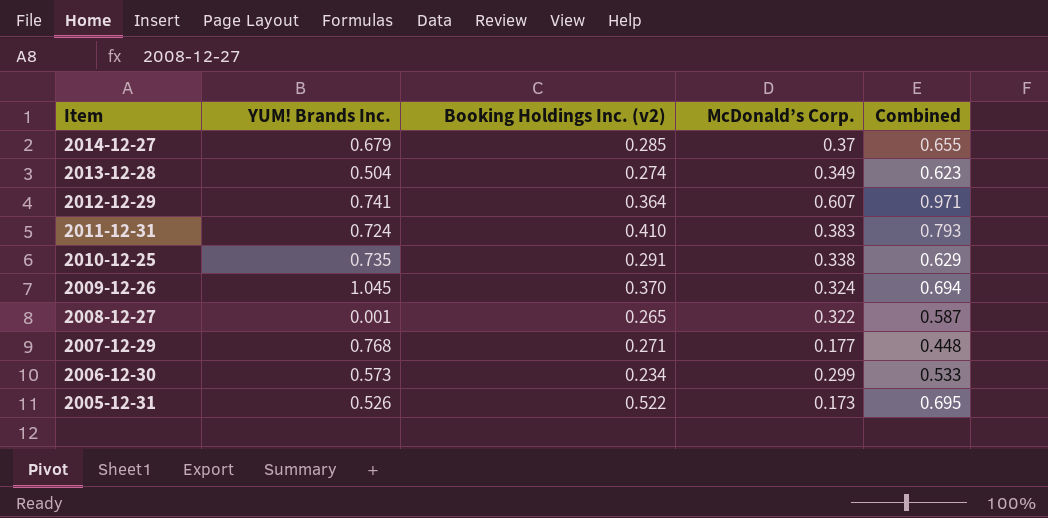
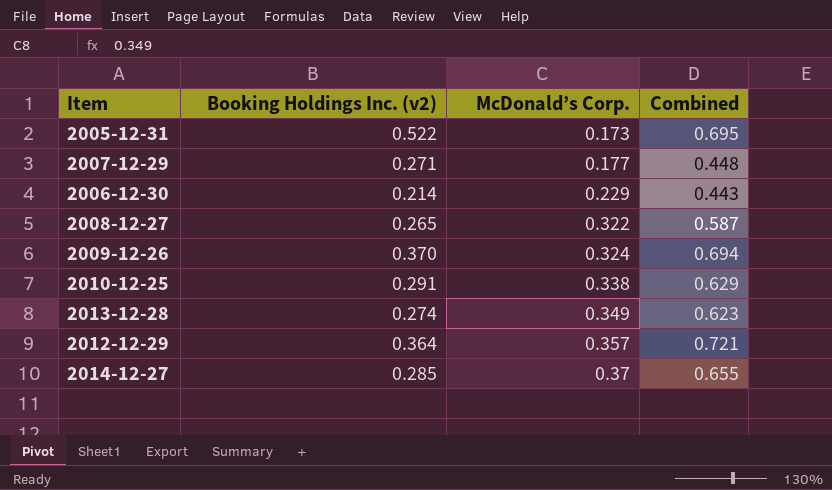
row order: Item descending -> McDonald’s Corp. ascending
column YUM! Brands Inc. | position: 2 -> none
row 2011-12-31: 0.724 | 0.410 | 0.383 | 0.793 -> none
2006-12-30 | Booking Holdings Inc. (v2): 0.234 -> 0.214
2006-12-30 | McDonald’s Corp.: 0.299 -> 0.229
2006-12-30 | Combined: 0.533 -> 0.443
2012-12-29 | McDonald’s Corp.: 0.607 -> 0.357
2012-12-29 | Combined: 0.971 -> 0.721

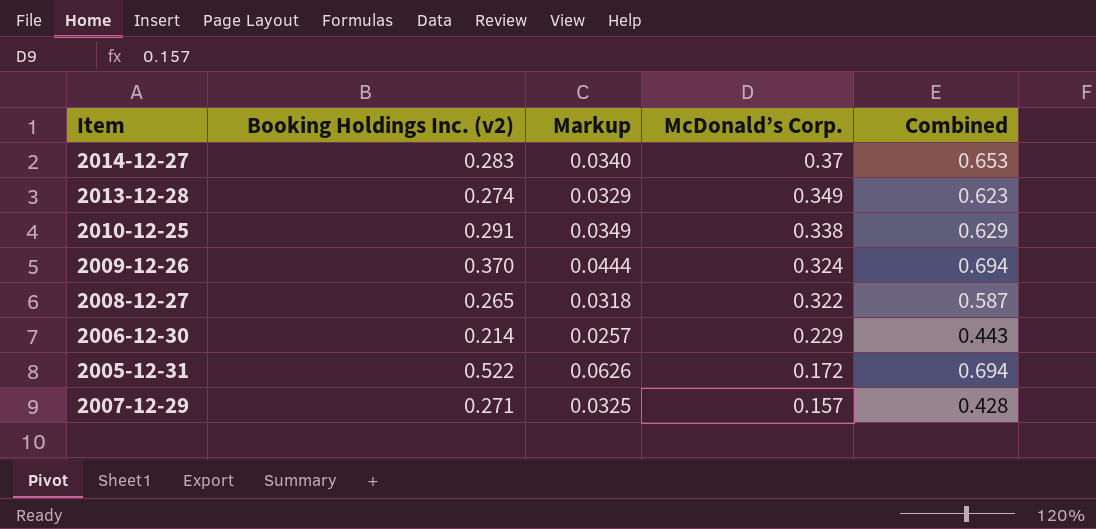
row order: McDonald’s Corp. ascending -> McDonald’s Corp. descending
column Markup | formula: none -> [Booking Holdings Inc. (v2)] * 0.12
row 2012-12-29: 0.364 | 0.357 | 0.721 -> none
2014-12-27 | Booking Holdings Inc. (v2): 0.285 -> 0.283
2014-12-27 | Combined: 0.655 -> 0.653
2005-12-31 | McDonald’s Corp.: 0.173 -> 0.172
2005-12-31 | Combined: 0.695 -> 0.694
2007-12-29 | McDonald’s Corp.: 0.177 -> 0.157
2007-12-29 | Combined: 0.448 -> 0.428

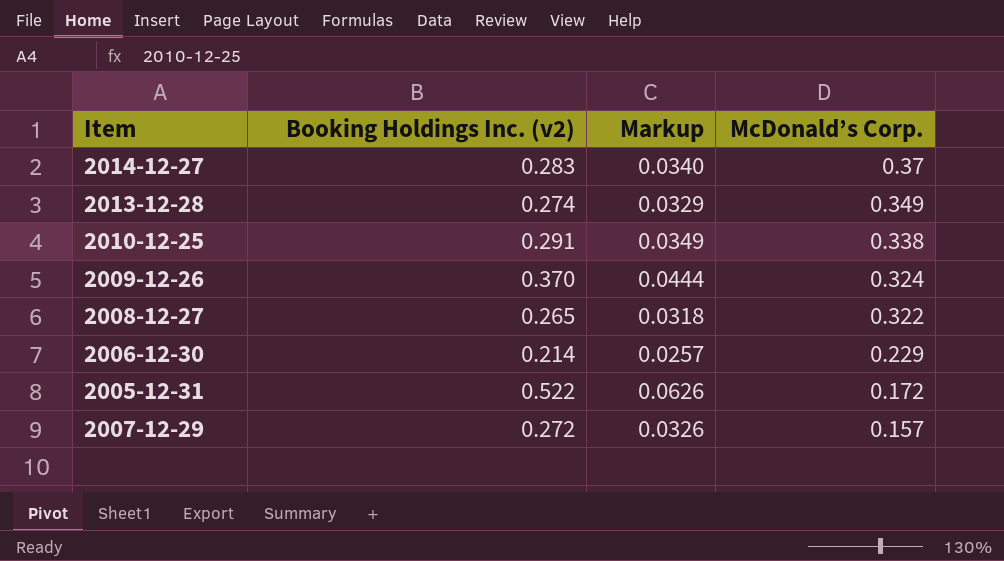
column Combined | formula: [Booking Holdings Inc. (v2)] + [McDonald’s Corp.] -> none
2007-12-29 | Booking Holdings Inc. (v2): 0.271 -> 0.272
2007-12-29 | Markup: 0.0325 -> 0.0326

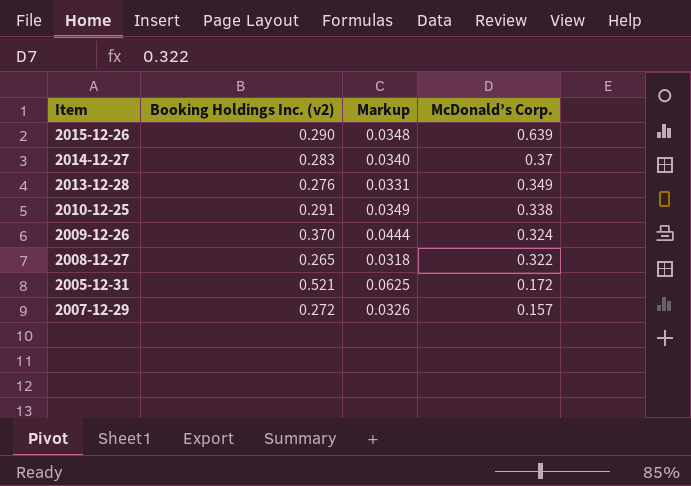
row 2006-12-30: 0.214 | 0.0257 | 0.229 -> none
row 2015-12-26: none -> 0.290 | 0.0348 | 0.639
2013-12-28 | Booking Holdings Inc. (v2): 0.274 -> 0.276
2013-12-28 | Markup: 0.0329 -> 0.0331
2005-12-31 | Booking Holdings Inc. (v2): 0.522 -> 0.521
2005-12-31 | Markup: 0.0626 -> 0.0625

